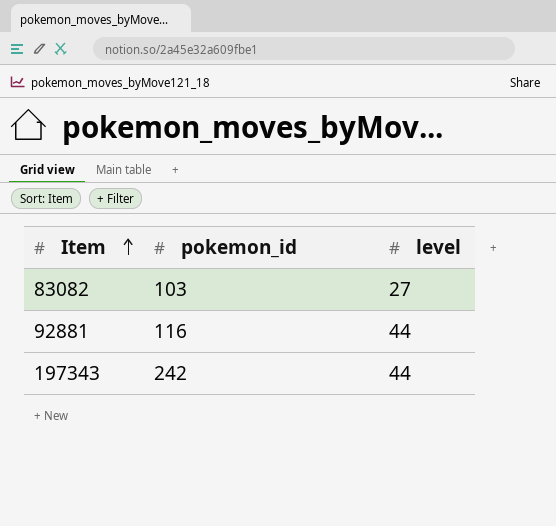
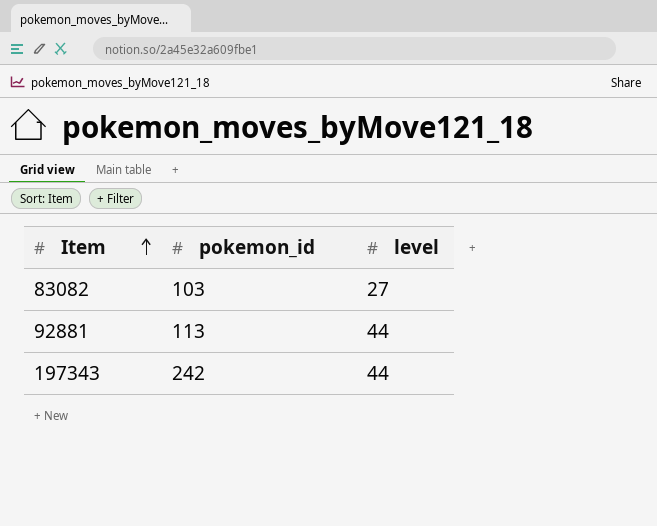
92881 | pokemon_id: 116 -> 113

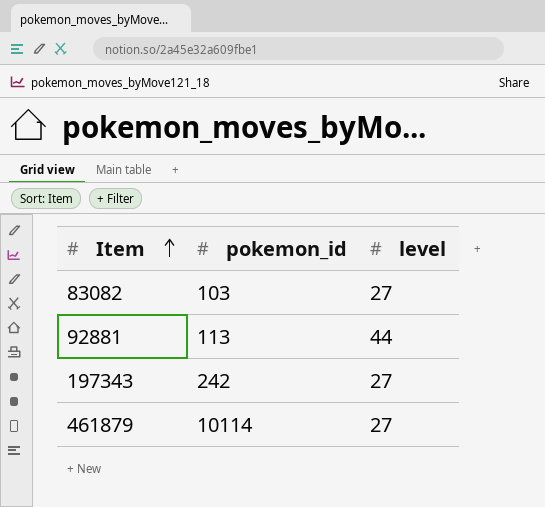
197343 | level: 44 -> 27
row 461879: none -> 10114 | 27

